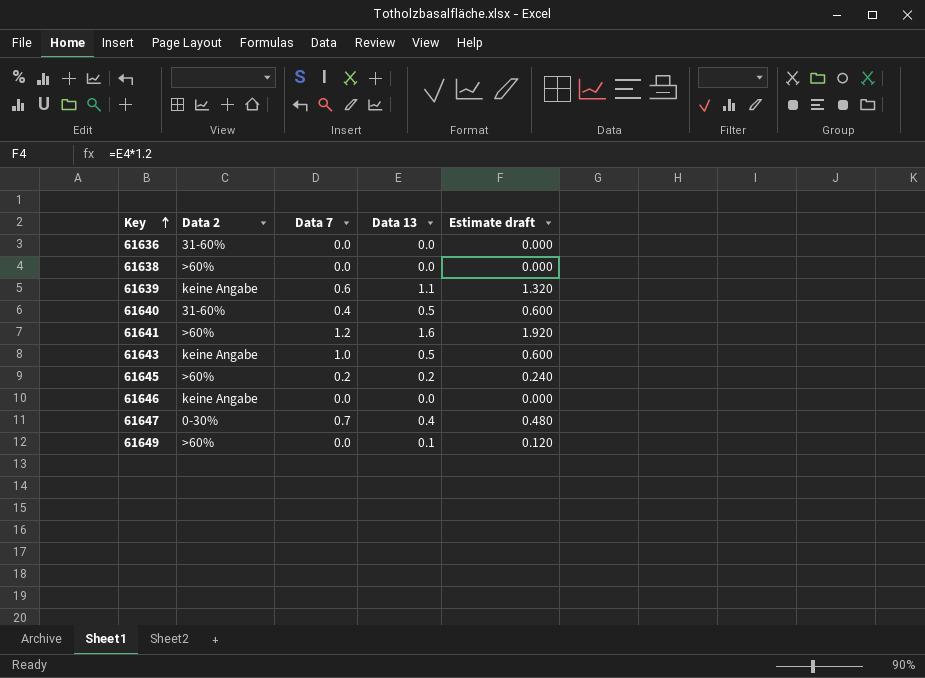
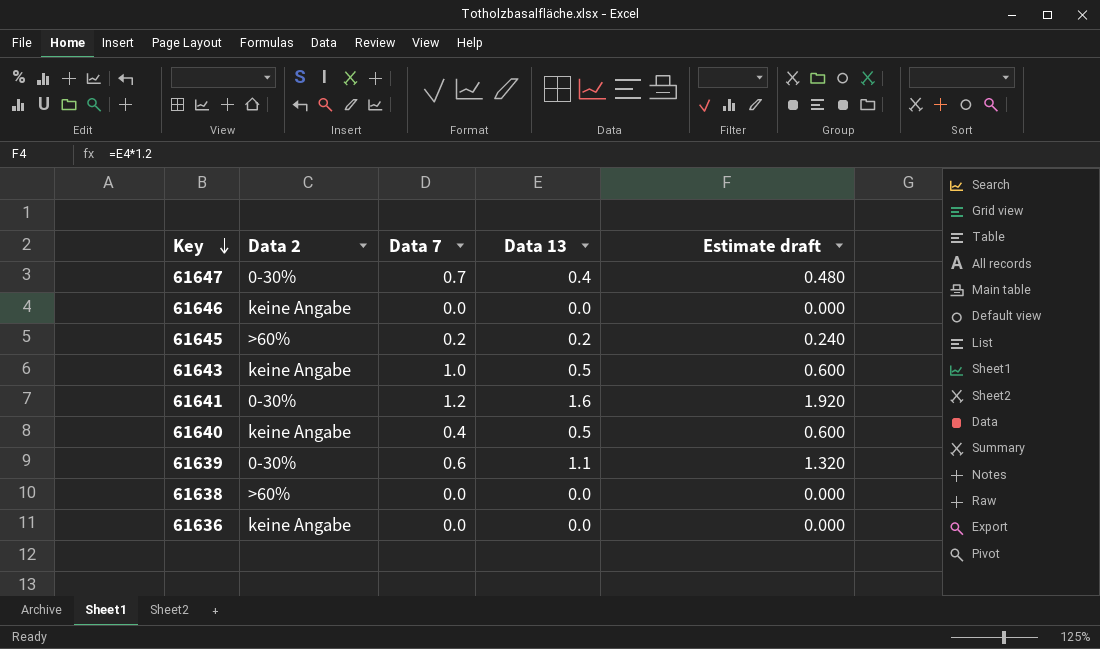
row order: Key ascending -> Key descending
row 61649: >60% | 0.0 | 0.1 | 0.120 -> none
61641 | Data 2: >60% -> 0-30%
61640 | Data 2: 31-60% -> keine Angabe
61639 | Data 2: keine Angabe -> 0-30%
61636 | Data 2: 31-60% -> keine Angabe

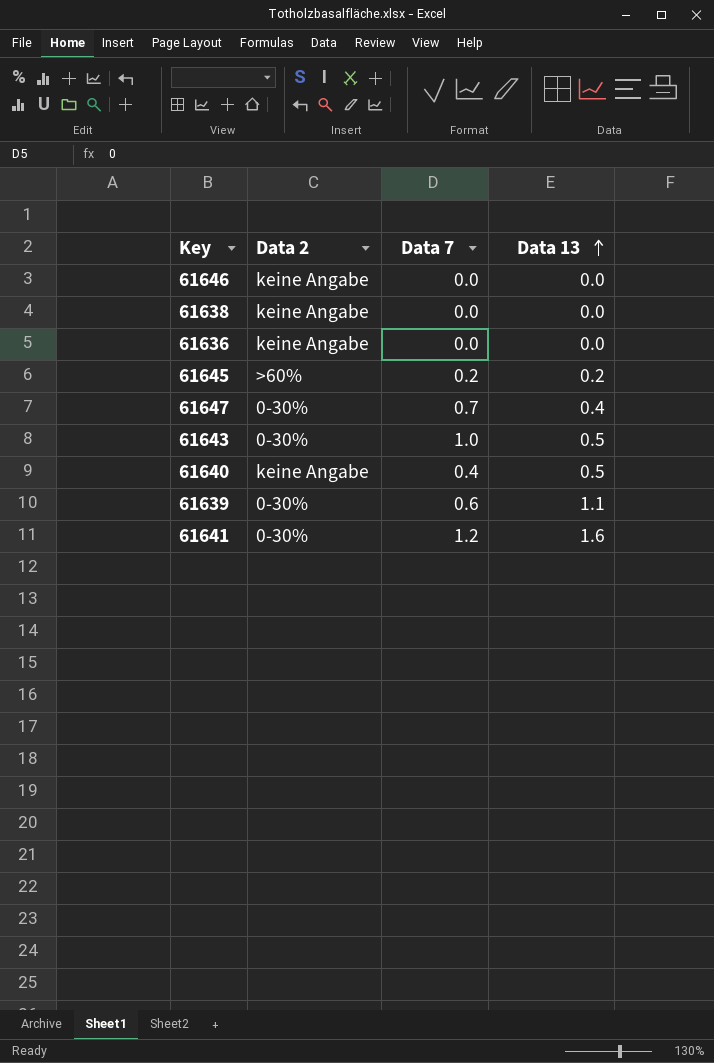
row order: Key descending -> Data 13 ascending
column Estimate draft | formula: [Data 13] * 1.2 -> none
61638 | Data 2: >60% -> keine Angabe
61643 | Data 2: keine Angabe -> 0-30%

